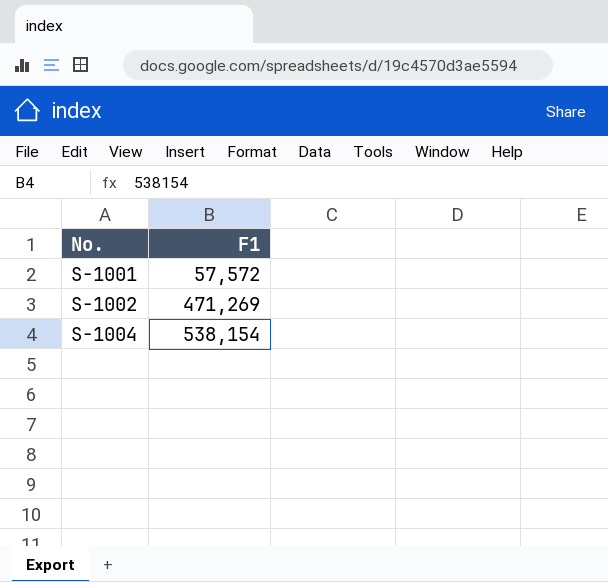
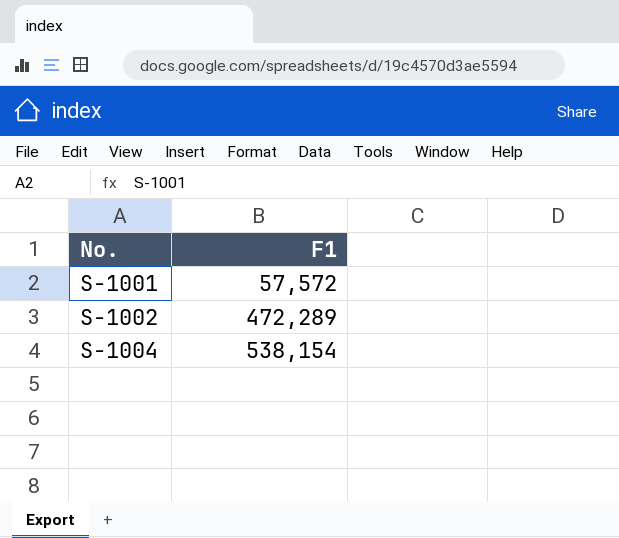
S-1002 | F1: 471,269 -> 472,289

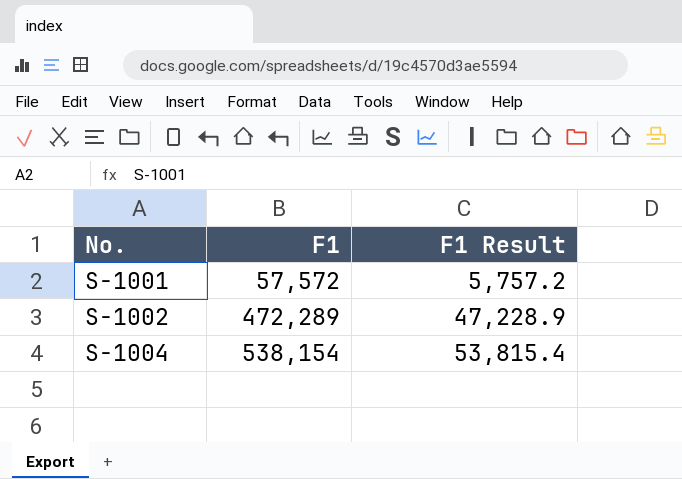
column F1 Result | formula: none -> [F1] * 0.1

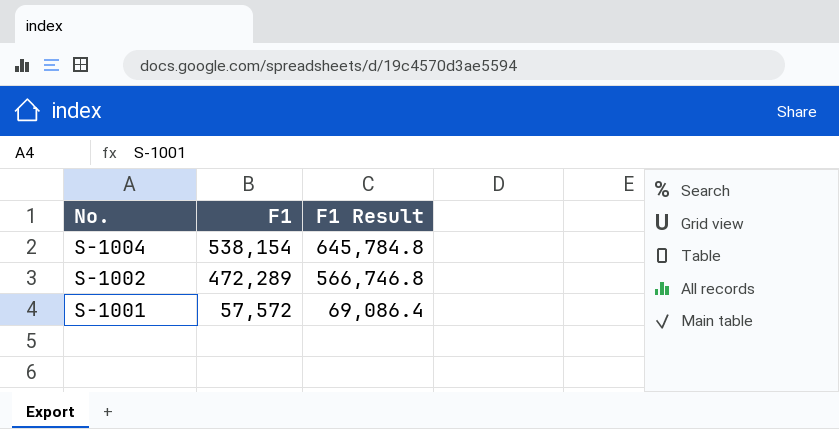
row order: No. ascending -> No. descending
column F1 Result | formula: [F1] * 0.1 -> [F1] * 1.2

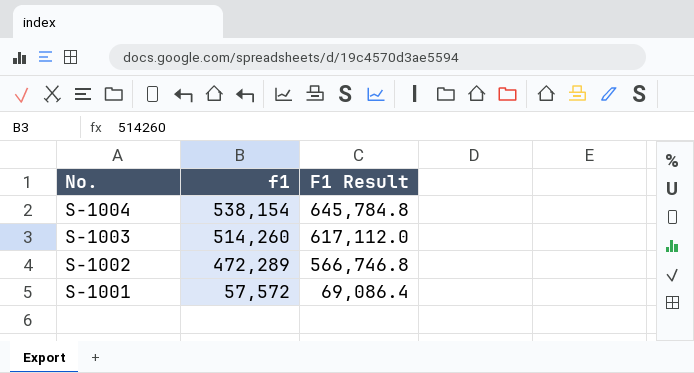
column name: F1 -> f1
row S-1003: none -> 514,260 | 617,112.0

